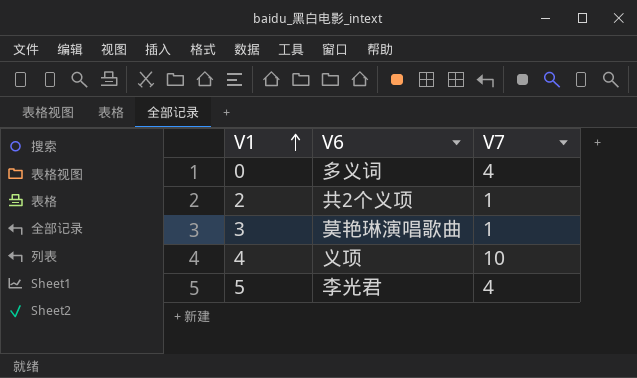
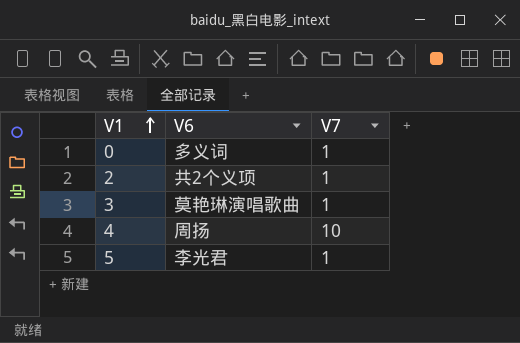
0 | V7: 4 -> 1
4 | V6: 义项 -> 周扬
5 | V7: 4 -> 1

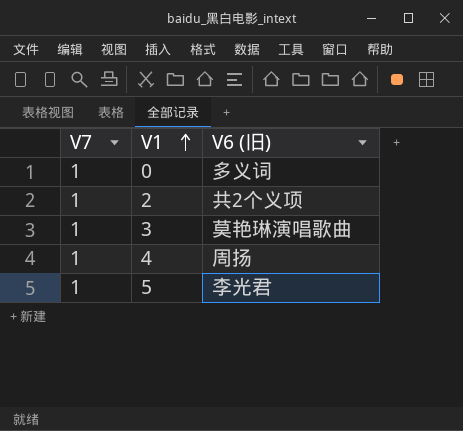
column V7 | position: 3 -> 1
column name: V6 -> V6 (旧)
4 | V7: 10 -> 1

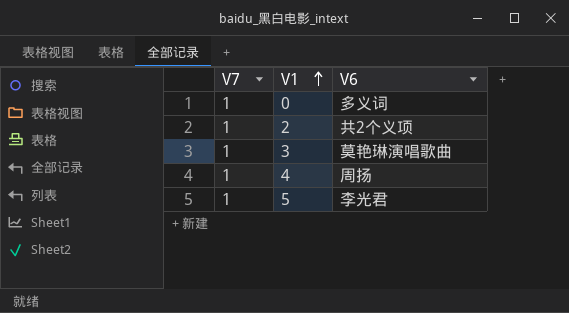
column name: V6 (旧) -> V6

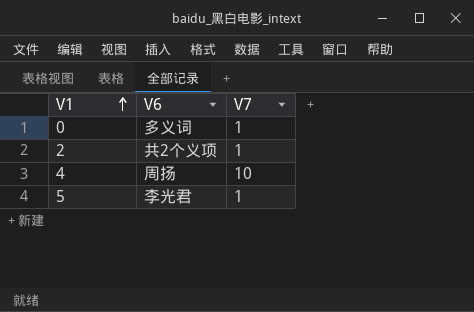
column V7 | position: 1 -> 3
row 3: 1 | 莫艳琳演唱歌曲 -> none
4 | V7: 1 -> 10

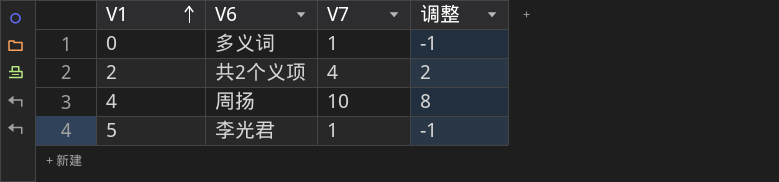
column 调整 | formula: none -> [V7] - 2
2 | V7: 1 -> 4

